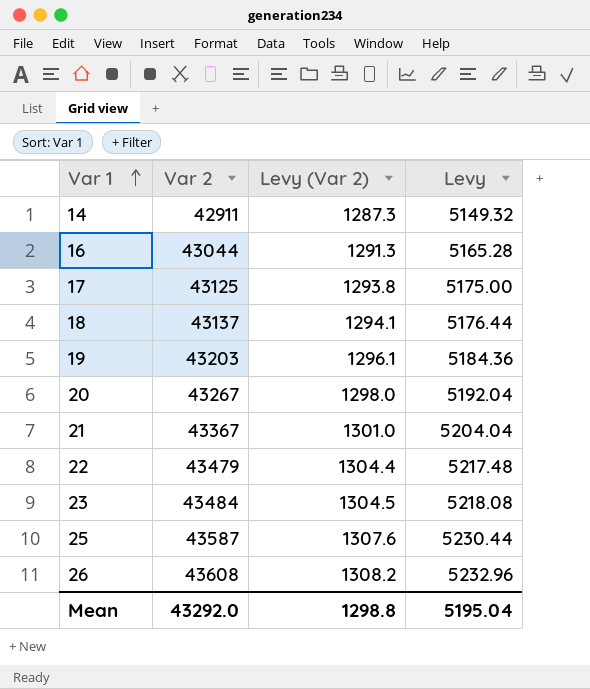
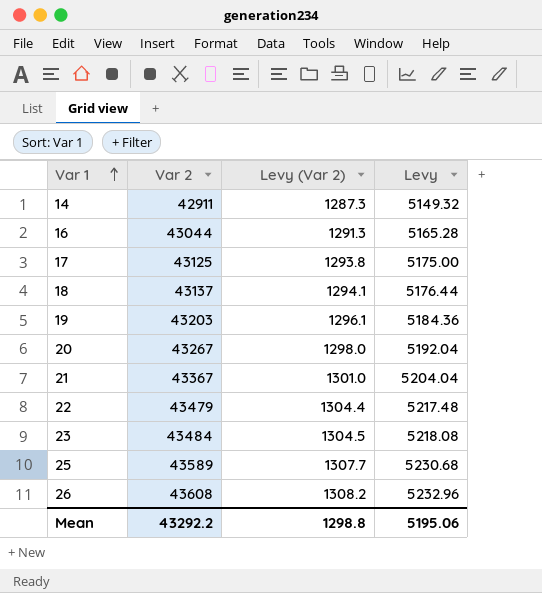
25 | Var 2: 43587 -> 43589
25 | Levy (Var 2): 1307.6 -> 1307.7
25 | Levy: 5230.44 -> 5230.68
Mean | Var 2: 43292.0 -> 43292.2
Mean | Levy: 5195.04 -> 5195.06

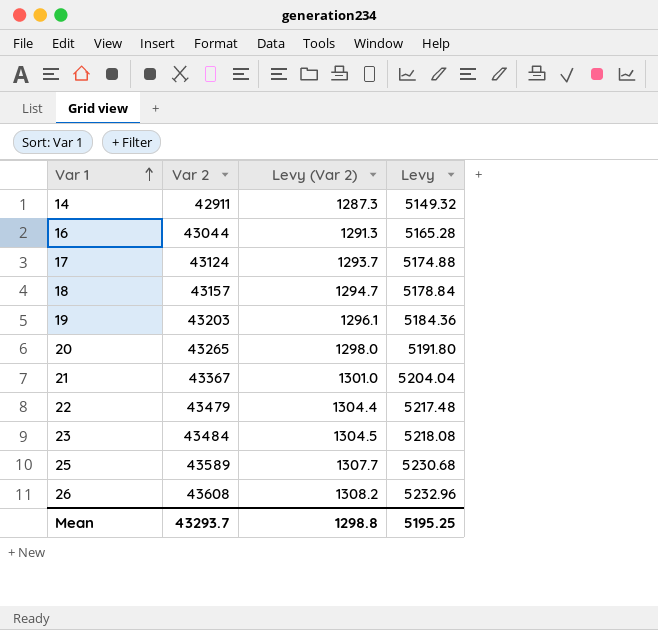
17 | Var 2: 43125 -> 43124
17 | Levy (Var 2): 1293.8 -> 1293.7
17 | Levy: 5175.00 -> 5174.88
18 | Var 2: 43137 -> 43157
18 | Levy (Var 2): 1294.1 -> 1294.7
18 | Levy: 5176.44 -> 5178.84
20 | Var 2: 43267 -> 43265
20 | Levy: 5192.04 -> 5191.80
Mean | Var 2: 43292.2 -> 43293.7
Mean | Levy: 5195.06 -> 5195.25

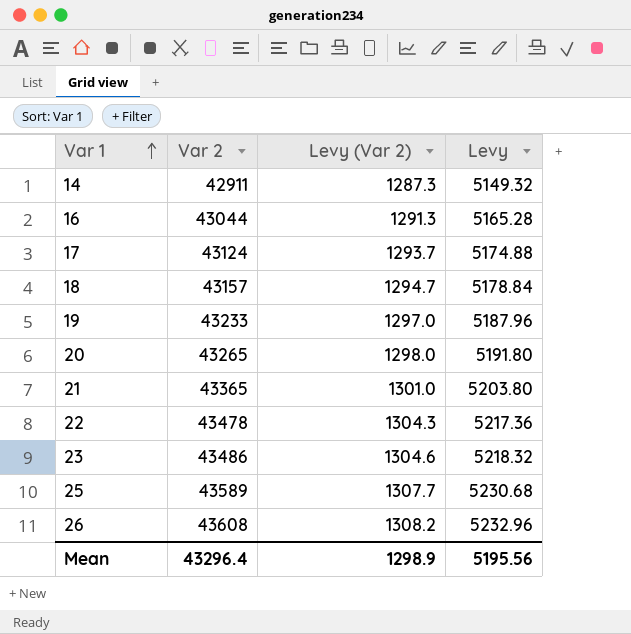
19 | Var 2: 43203 -> 43233
19 | Levy (Var 2): 1296.1 -> 1297.0
19 | Levy: 5184.36 -> 5187.96
21 | Var 2: 43367 -> 43365
21 | Levy: 5204.04 -> 5203.80
22 | Var 2: 43479 -> 43478
22 | Levy (Var 2): 1304.4 -> 1304.3
22 | Levy: 5217.48 -> 5217.36
23 | Var 2: 43484 -> 43486
23 | Levy (Var 2): 1304.5 -> 1304.6
23 | Levy: 5218.08 -> 5218.32
Mean | Var 2: 43293.7 -> 43296.4
Mean | Levy (Var 2): 1298.8 -> 1298.9
Mean | Levy: 5195.25 -> 5195.56

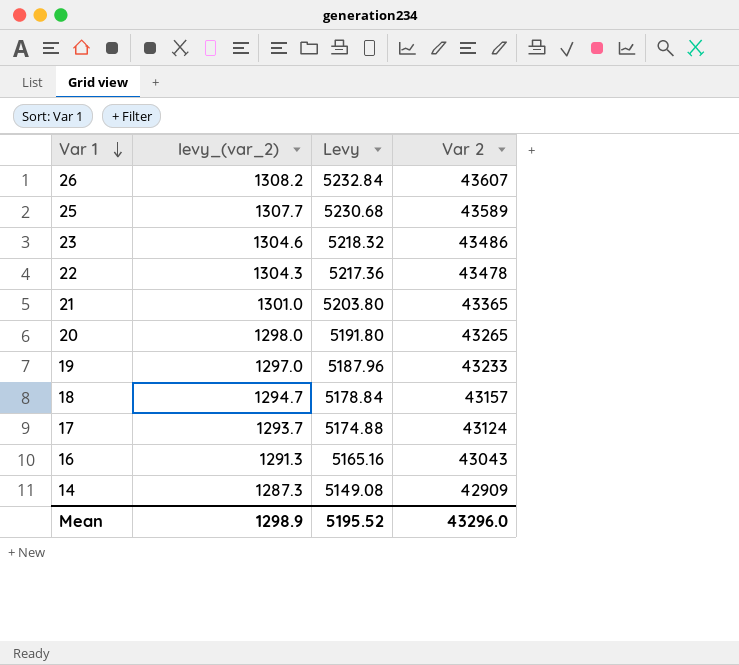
row order: Var 1 ascending -> Var 1 descending
column name: Levy (Var 2) -> levy_(var_2)
column Var 2 | position: 2 -> 4
26 | Levy: 5232.96 -> 5232.84
26 | Var 2: 43608 -> 43607
16 | Levy: 5165.28 -> 5165.16
16 | Var 2: 43044 -> 43043
14 | Levy: 5149.32 -> 5149.08
14 | Var 2: 42911 -> 42909
Mean | Levy: 5195.56 -> 5195.52
Mean | Var 2: 43296.4 -> 43296.0

